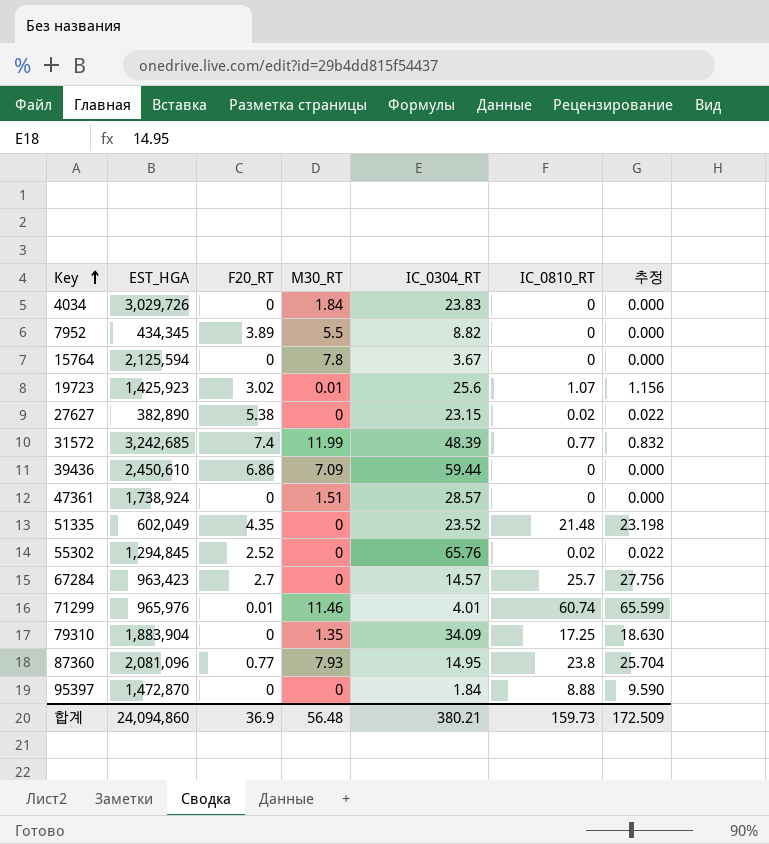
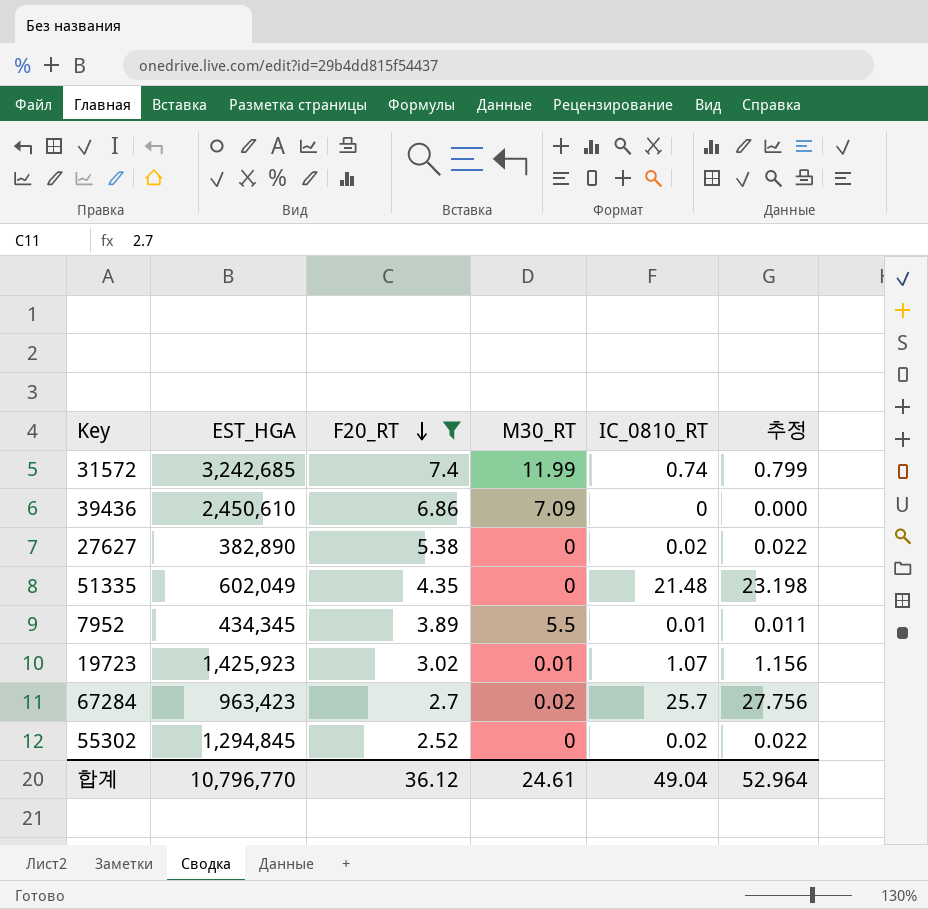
filter: none -> F20_RT >= 2.52
row order: Key ascending -> F20_RT descending
column IC_0304_RT | position: 5 -> none
31572 | IC_0810_RT: 0.77 -> 0.74
31572 | 추정: 0.832 -> 0.799
7952 | IC_0810_RT: 0 -> 0.01
7952 | 추정: 0.000 -> 0.011
67284 | M30_RT: 0 -> 0.02
합계 | EST_HGA: 24,094,860 -> 10,796,770
합계 | F20_RT: 36.9 -> 36.12
합계 | M30_RT: 56.48 -> 24.61
합계 | IC_0810_RT: 159.73 -> 49.04
합계 | 추정: 172.509 -> 52.964

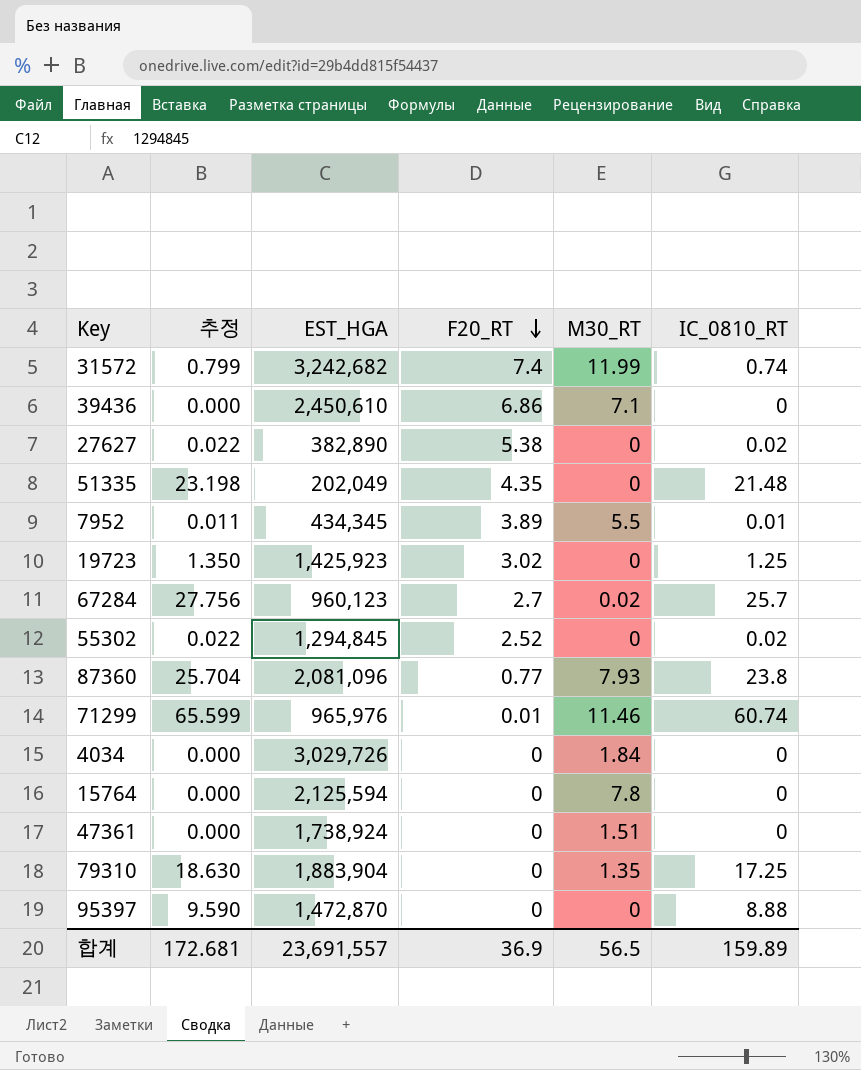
filter: F20_RT >= 2.52 -> none
column 추정 | position: 6 -> 2
31572 | EST_HGA: 3,242,685 -> 3,242,682
39436 | M30_RT: 7.09 -> 7.1
51335 | EST_HGA: 602,049 -> 202,049
19723 | 추정: 1.156 -> 1.350
19723 | M30_RT: 0.01 -> 0
19723 | IC_0810_RT: 1.07 -> 1.25
67284 | EST_HGA: 963,423 -> 960,123
합계 | 추정: 52.964 -> 172.681
합계 | EST_HGA: 10,796,770 -> 23,691,557
합계 | F20_RT: 36.12 -> 36.9
합계 | M30_RT: 24.61 -> 56.5
합계 | IC_0810_RT: 49.04 -> 159.89

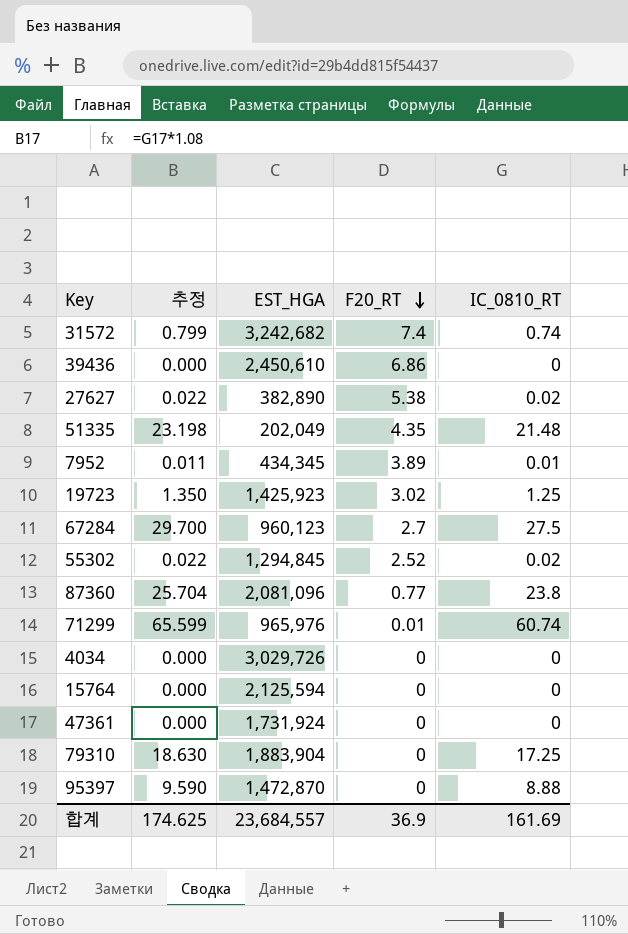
column M30_RT | position: 5 -> none
67284 | 추정: 27.756 -> 29.700
67284 | IC_0810_RT: 25.7 -> 27.5
47361 | EST_HGA: 1,738,924 -> 1,731,924
합계 | 추정: 172.681 -> 174.625
합계 | EST_HGA: 23,691,557 -> 23,684,557
합계 | IC_0810_RT: 159.89 -> 161.69

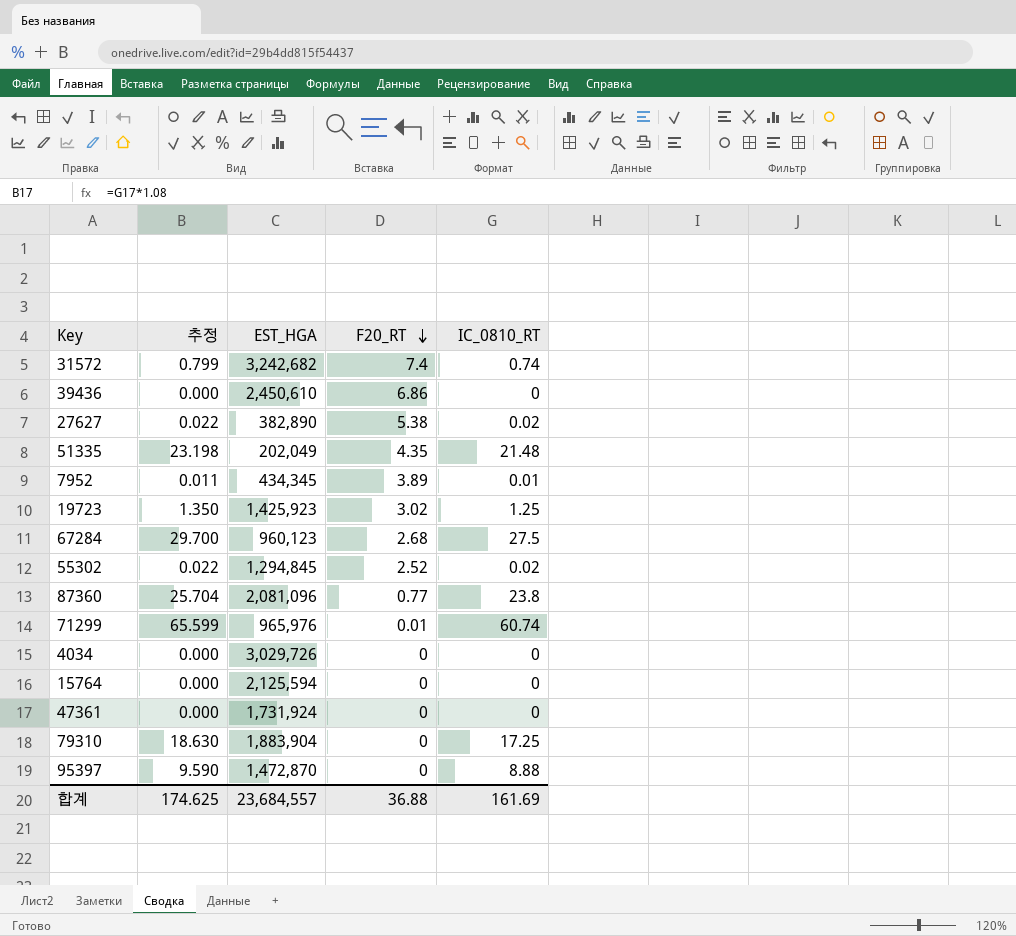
67284 | F20_RT: 2.7 -> 2.68
합계 | F20_RT: 36.9 -> 36.88

